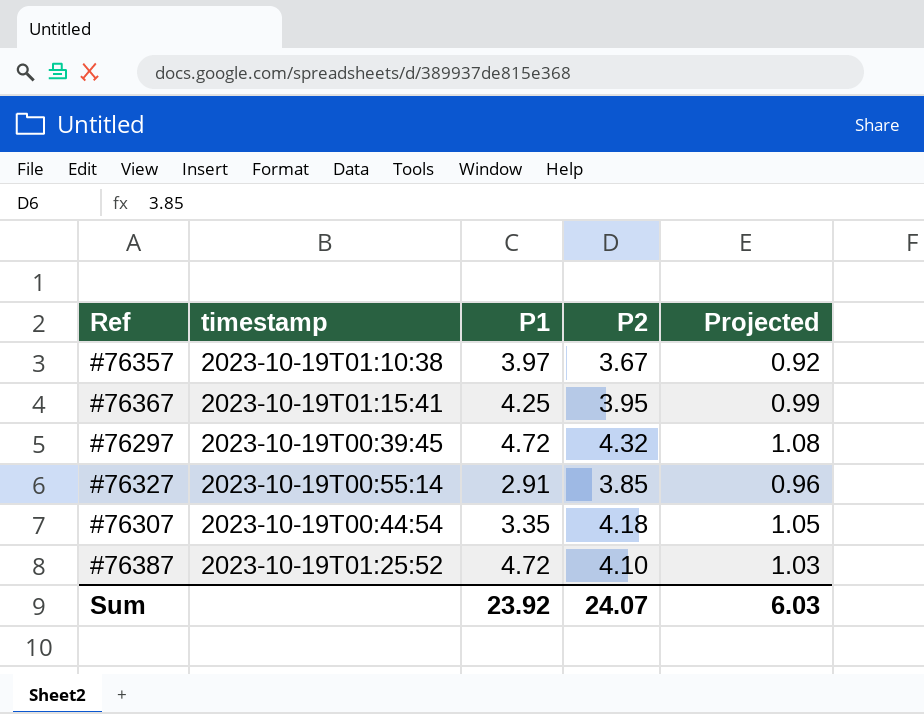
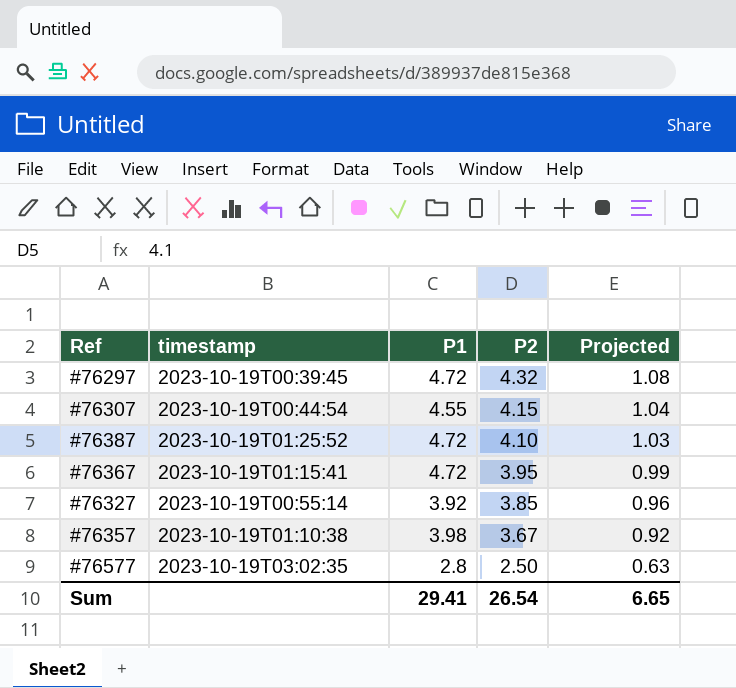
row order: none -> P2 descending
#76307 | P1: 3.35 -> 4.55
#76307 | P2: 4.18 -> 4.15
#76307 | Projected: 1.05 -> 1.04
#76367 | P1: 4.25 -> 4.72
#76327 | P1: 2.91 -> 3.92
#76357 | P1: 3.97 -> 3.98
row #76577: none -> 2023-10-19T03:02:35 | 2.8 | 2.50 | 0.63
Sum | P1: 23.92 -> 29.41
Sum | P2: 24.07 -> 26.54
Sum | Projected: 6.03 -> 6.65

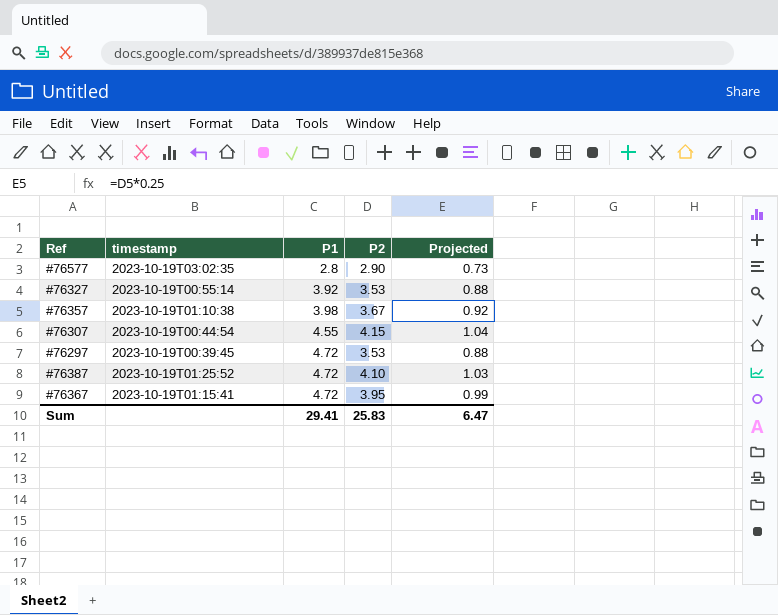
row order: P2 descending -> P1 ascending
#76577 | P2: 2.50 -> 2.90
#76577 | Projected: 0.63 -> 0.73
#76327 | P2: 3.85 -> 3.53
#76327 | Projected: 0.96 -> 0.88
#76297 | P2: 4.32 -> 3.53
#76297 | Projected: 1.08 -> 0.88
Sum | P2: 26.54 -> 25.83
Sum | Projected: 6.65 -> 6.47

